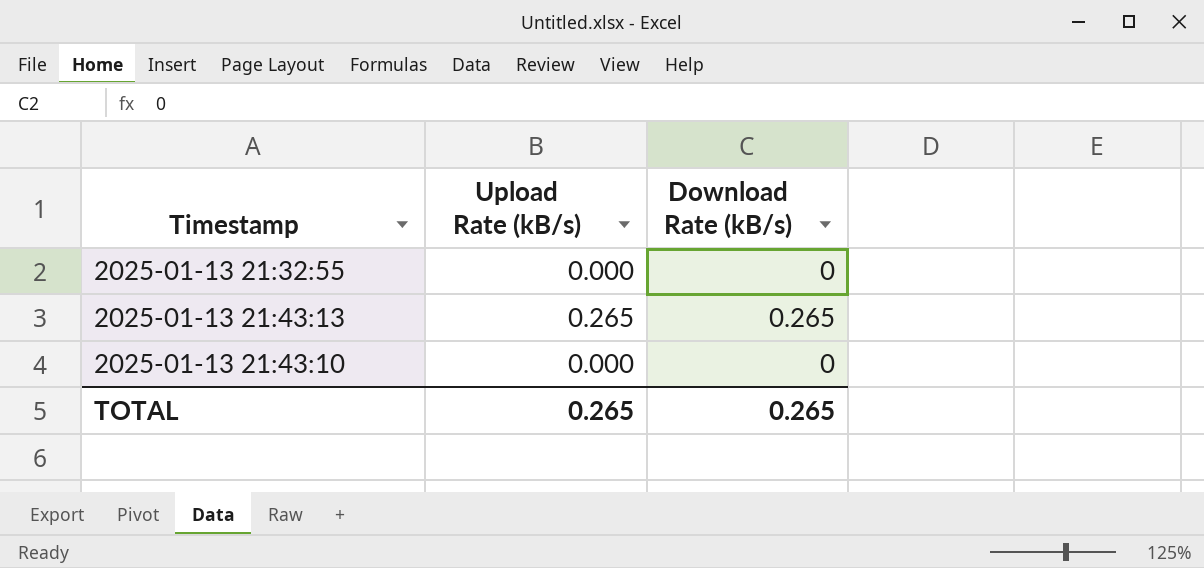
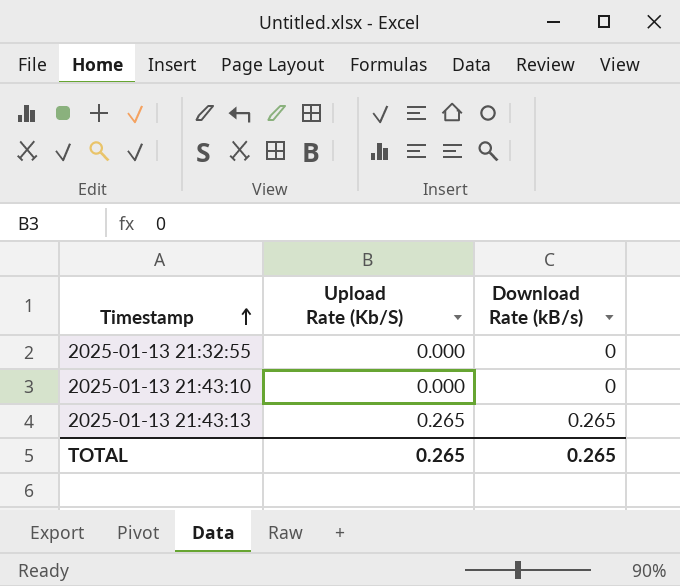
row order: none -> Timestamp ascending
column name: Upload Rate (kB/s) -> Upload Rate (Kb/S)

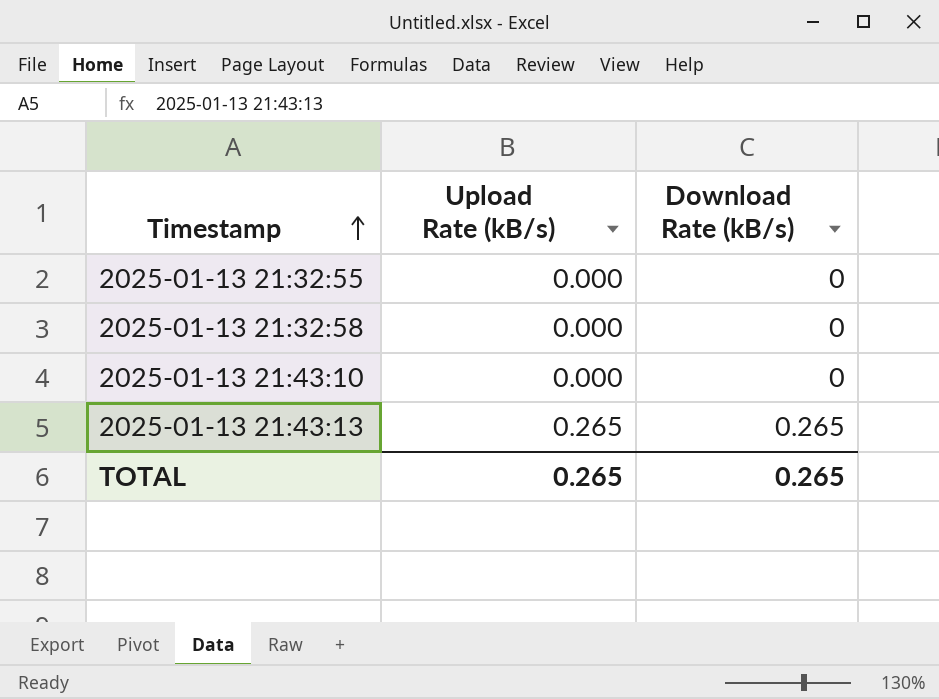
column name: Upload Rate (Kb/S) -> Upload Rate (kB/s)
row 2025-01-13 21:32:58: none -> 0.000 | 0

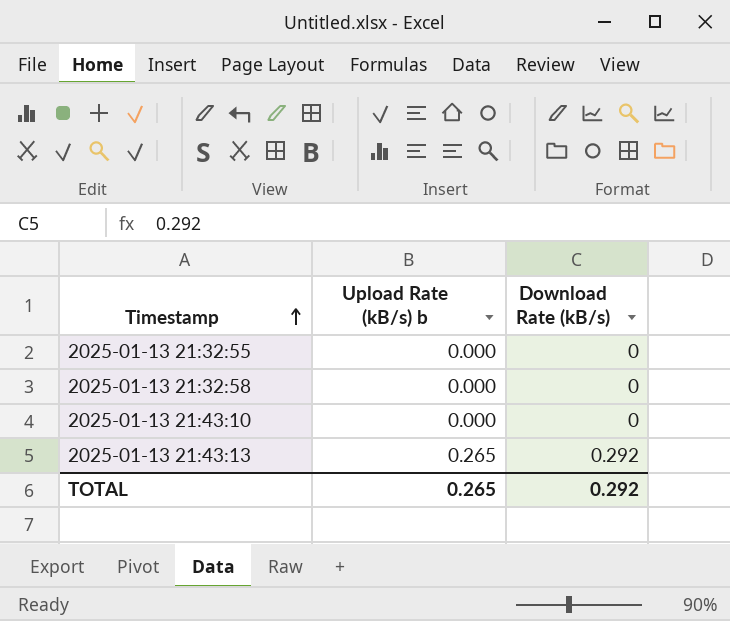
column name: Upload Rate (kB/s) -> Upload Rate (kB/s) b
2025-01-13 21:43:13 | Download Rate (kB/s): 0.265 -> 0.292
TOTAL | Download Rate (kB/s): 0.265 -> 0.292

